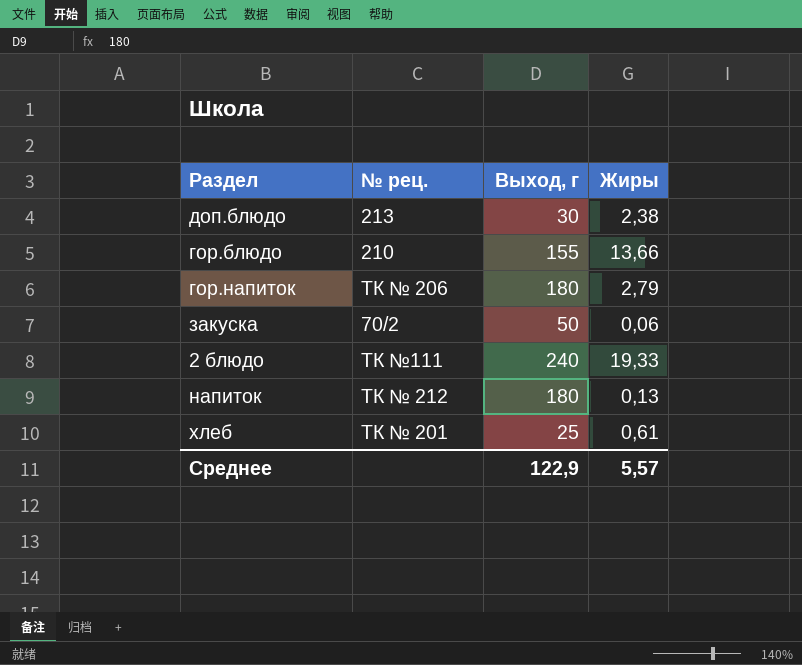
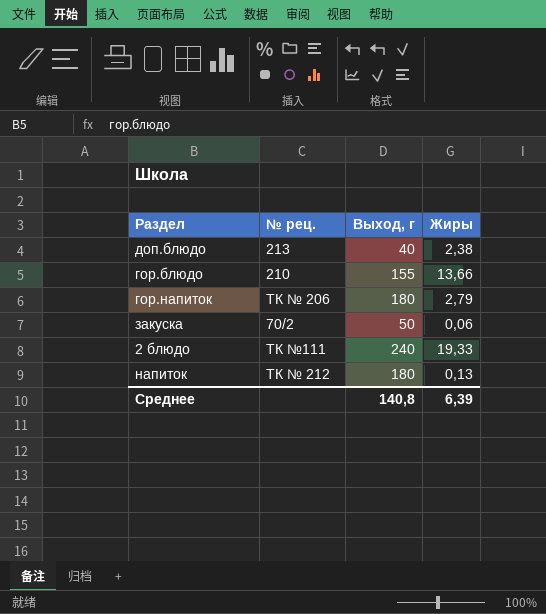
row хлеб: ТК № 201 | 25 | 0,61 -> none
доп.блюдо | Выход, г: 30 -> 40
Среднее | Выход, г: 122,9 -> 140,8
Среднее | Жиры: 5,57 -> 6,39

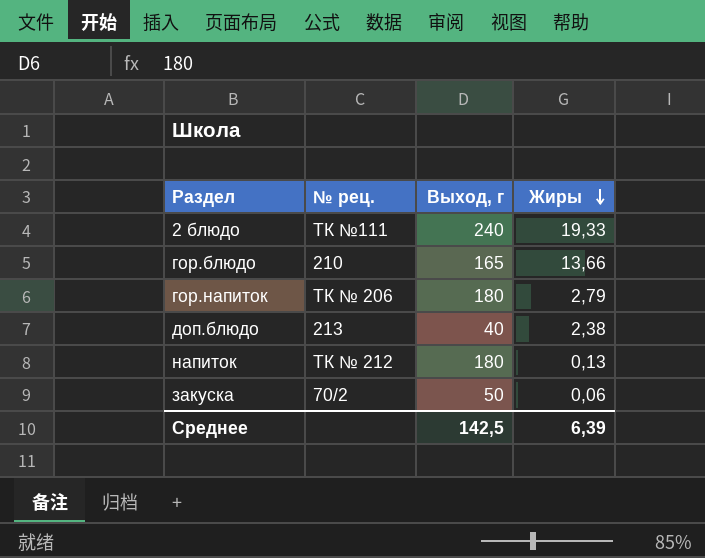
row order: none -> Жиры descending
гор.блюдо | Выход, г: 155 -> 165
Среднее | Выход, г: 140,8 -> 142,5

